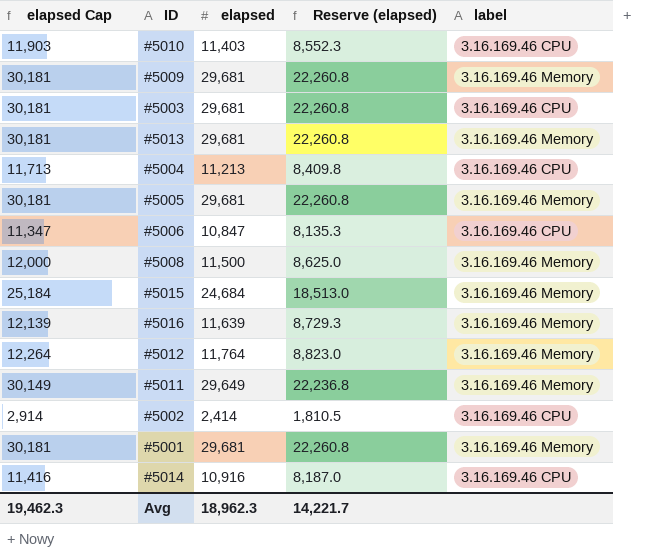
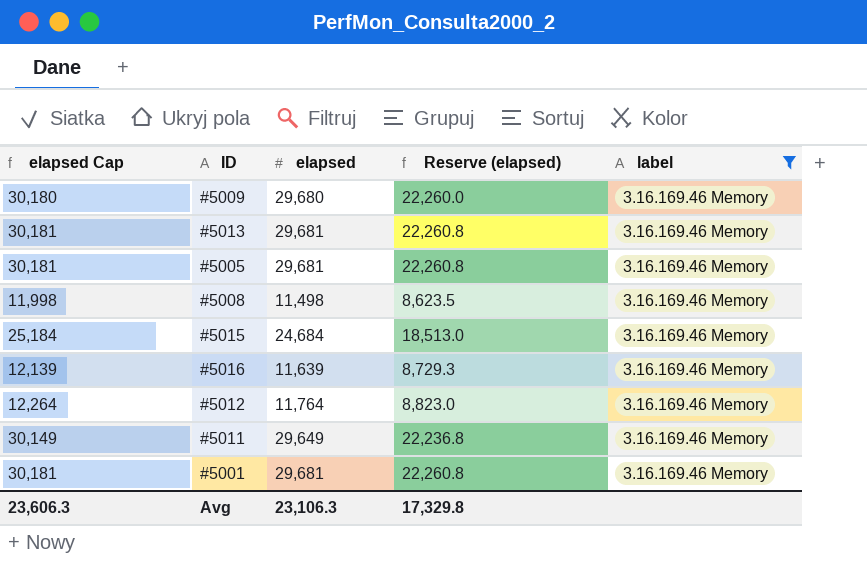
filter: none -> label = 3.16.169.46 Memory
#5009 | elapsed Cap: 30,181 -> 30,180
#5009 | elapsed: 29,681 -> 29,680
#5009 | Reserve (elapsed): 22,260.8 -> 22,260.0
#5008 | elapsed Cap: 12,000 -> 11,998
#5008 | elapsed: 11,500 -> 11,498
#5008 | Reserve (elapsed): 8,625.0 -> 8,623.5
Avg | elapsed Cap: 19,462.3 -> 23,606.3
Avg | elapsed: 18,962.3 -> 23,106.3
Avg | Reserve (elapsed): 14,221.7 -> 17,329.8

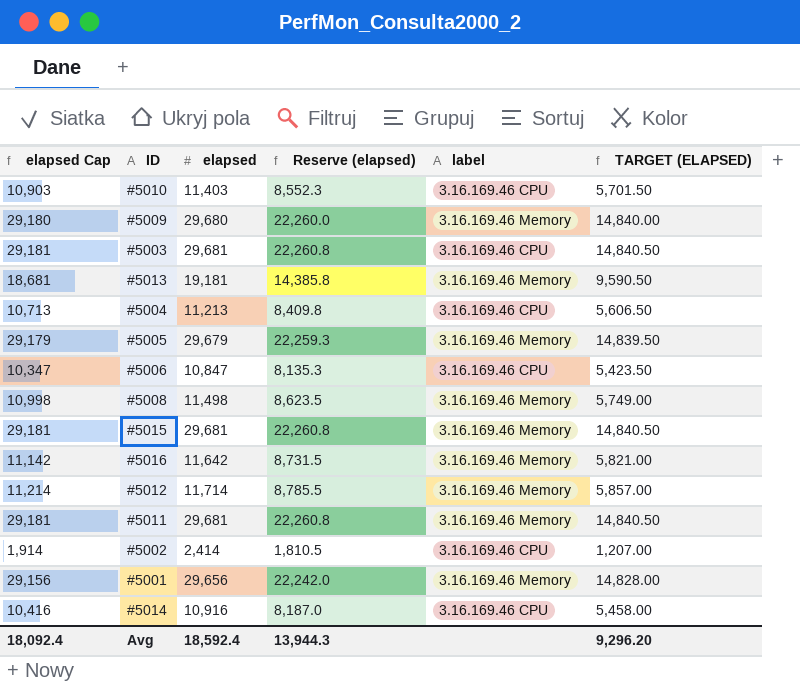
filter: label = 3.16.169.46 Memory -> none
column elapsed Cap | formula: [elapsed] + 500 -> [elapsed] - 500
column TARGET (ELAPSED) | formula: none -> [elapsed] * 0.5
#5013 | elapsed: 29,681 -> 19,181
#5013 | Reserve (elapsed): 22,260.8 -> 14,385.8
#5005 | elapsed: 29,681 -> 29,679
#5005 | Reserve (elapsed): 22,260.8 -> 22,259.3
#5015 | elapsed: 24,684 -> 29,681
#5015 | Reserve (elapsed): 18,513.0 -> 22,260.8
#5016 | elapsed: 11,639 -> 11,642
#5016 | Reserve (elapsed): 8,729.3 -> 8,731.5
#5012 | elapsed: 11,764 -> 11,714
#5012 | Reserve (elapsed): 8,823.0 -> 8,785.5
#5011 | elapsed: 29,649 -> 29,681
#5011 | Reserve (elapsed): 22,236.8 -> 22,260.8
#5001 | elapsed: 29,681 -> 29,656
#5001 | Reserve (elapsed): 22,260.8 -> 22,242.0
Avg | elapsed Cap: 23,606.3 -> 18,092.4
Avg | elapsed: 23,106.3 -> 18,592.4
Avg | Reserve (elapsed): 17,329.8 -> 13,944.3

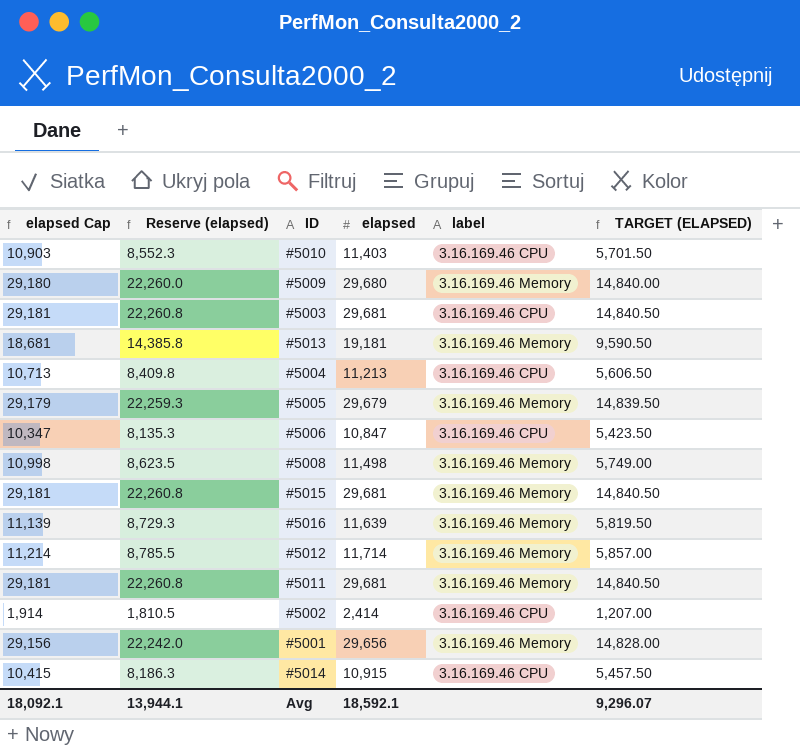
column Reserve (elapsed) | position: 4 -> 2
#5016 | elapsed Cap: 11,142 -> 11,139
#5016 | Reserve (elapsed): 8,731.5 -> 8,729.3
#5016 | elapsed: 11,642 -> 11,639
#5016 | TARGET (ELAPSED): 5,821.00 -> 5,819.50
#5014 | elapsed Cap: 10,416 -> 10,415
#5014 | Reserve (elapsed): 8,187.0 -> 8,186.3
#5014 | elapsed: 10,916 -> 10,915
#5014 | TARGET (ELAPSED): 5,458.00 -> 5,457.50
Avg | elapsed Cap: 18,092.4 -> 18,092.1
Avg | Reserve (elapsed): 13,944.3 -> 13,944.1
Avg | elapsed: 18,592.4 -> 18,592.1
Avg | TARGET (ELAPSED): 9,296.20 -> 9,296.07

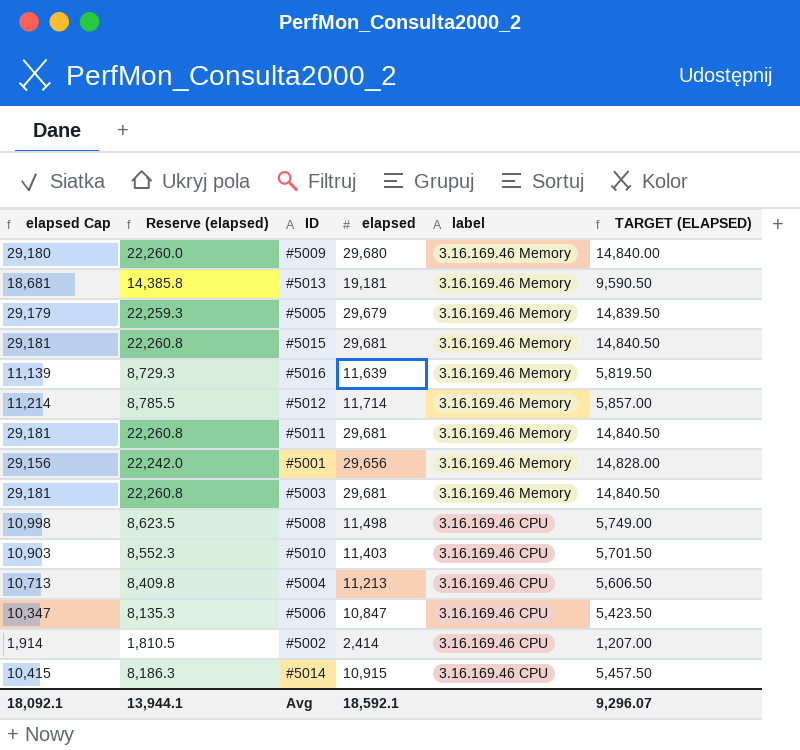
row order: none -> label descending
#5003 | label: 3.16.169.46 CPU -> 3.16.169.46 Memory
#5008 | label: 3.16.169.46 Memory -> 3.16.169.46 CPU

